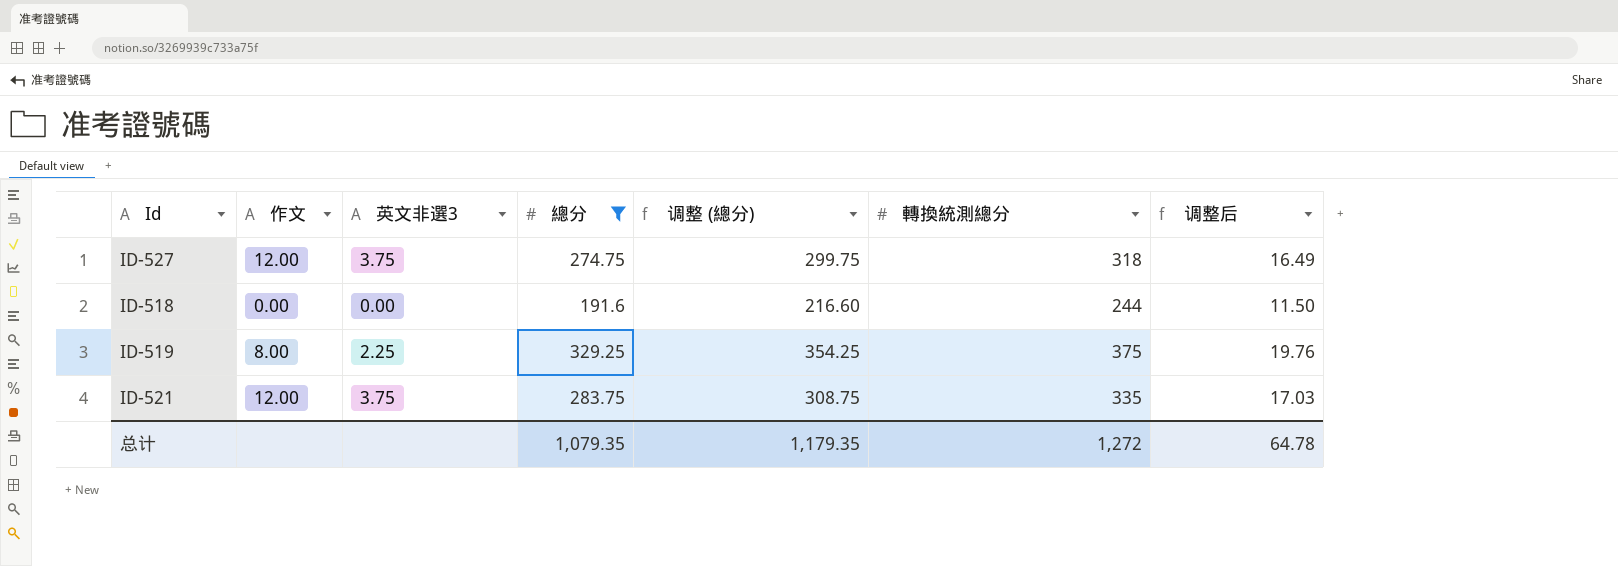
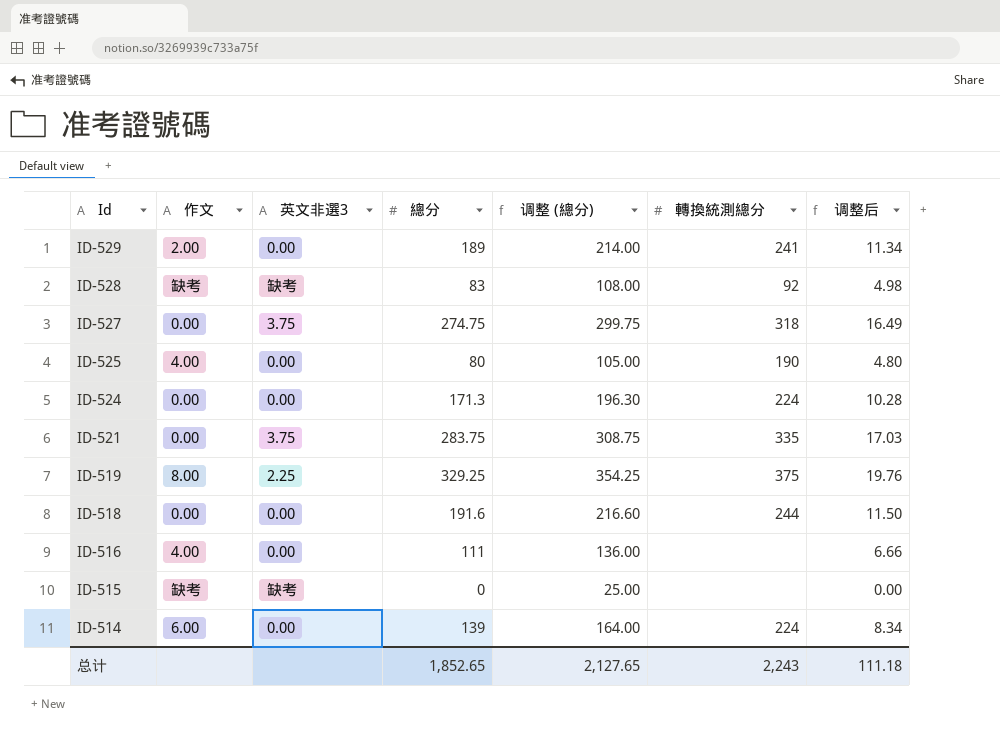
filter: 總分 >= 191.6 -> none
row order: none -> Id descending
ID-527 | 作文: 12.00 -> 0.00
ID-521 | 作文: 12.00 -> 0.00
总计 | 總分: 1,079.35 -> 1,852.65
总计 | 调整 (總分): 1,179.35 -> 2,127.65
总计 | 轉換統測總分: 1,272 -> 2,243
总计 | 调整后: 64.78 -> 111.18

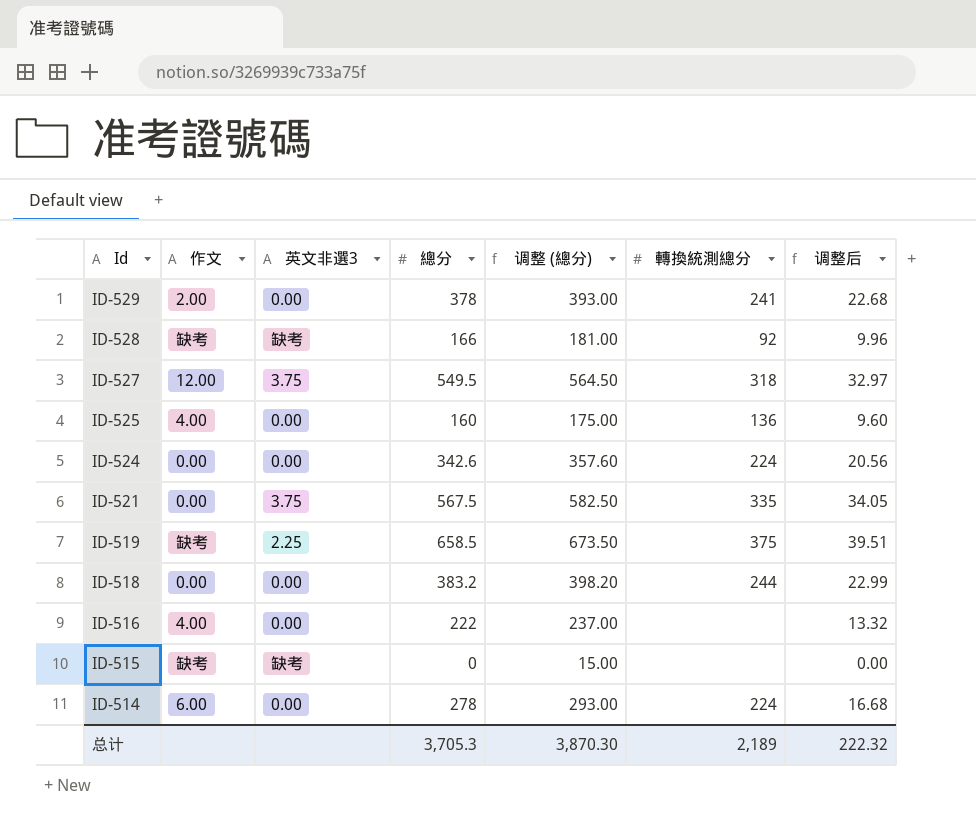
column 调整 (總分) | formula: [總分] + 25 -> [總分] + 15
ID-529 | 總分: 189 -> 378
ID-529 | 调整后: 11.34 -> 22.68
ID-528 | 總分: 83 -> 166
ID-528 | 调整后: 4.98 -> 9.96
ID-527 | 作文: 0.00 -> 12.00
ID-527 | 總分: 274.75 -> 549.5
ID-527 | 调整后: 16.49 -> 32.97
ID-525 | 總分: 80 -> 160
ID-525 | 轉換統測總分: 190 -> 136
ID-525 | 调整后: 4.80 -> 9.60
ID-524 | 總分: 171.3 -> 342.6
ID-524 | 调整后: 10.28 -> 20.56
ID-521 | 總分: 283.75 -> 567.5
ID-521 | 调整后: 17.03 -> 34.05
ID-519 | 作文: 8.00 -> 缺考
ID-519 | 總分: 329.25 -> 658.5
ID-519 | 调整后: 19.76 -> 39.51
ID-518 | 總分: 191.6 -> 383.2
ID-518 | 调整后: 11.50 -> 22.99
ID-516 | 總分: 111 -> 222
ID-516 | 调整后: 6.66 -> 13.32
ID-514 | 總分: 139 -> 278
ID-514 | 调整后: 8.34 -> 16.68
总计 | 總分: 1,852.65 -> 3,705.3
总计 | 调整 (總分): 2,127.65 -> 3,870.30
总计 | 轉換統測總分: 2,243 -> 2,189
总计 | 调整后: 111.18 -> 222.32

